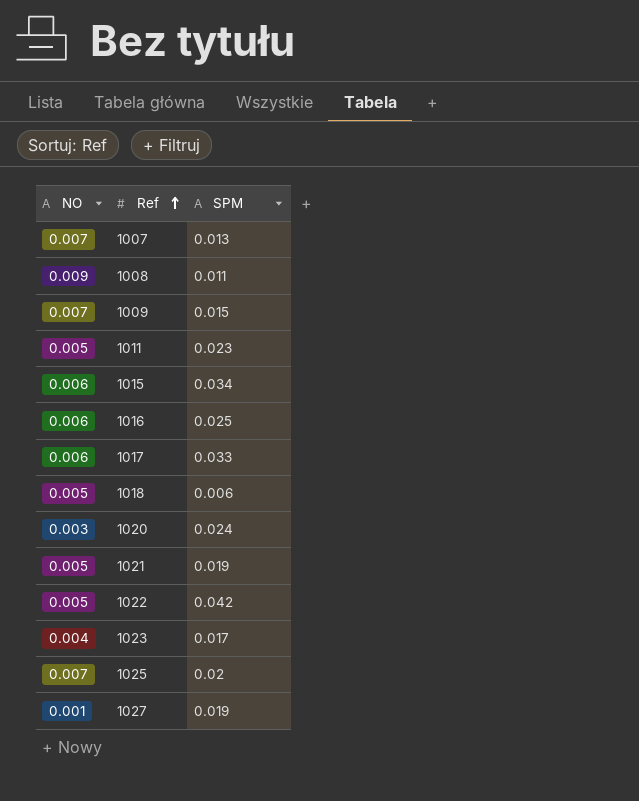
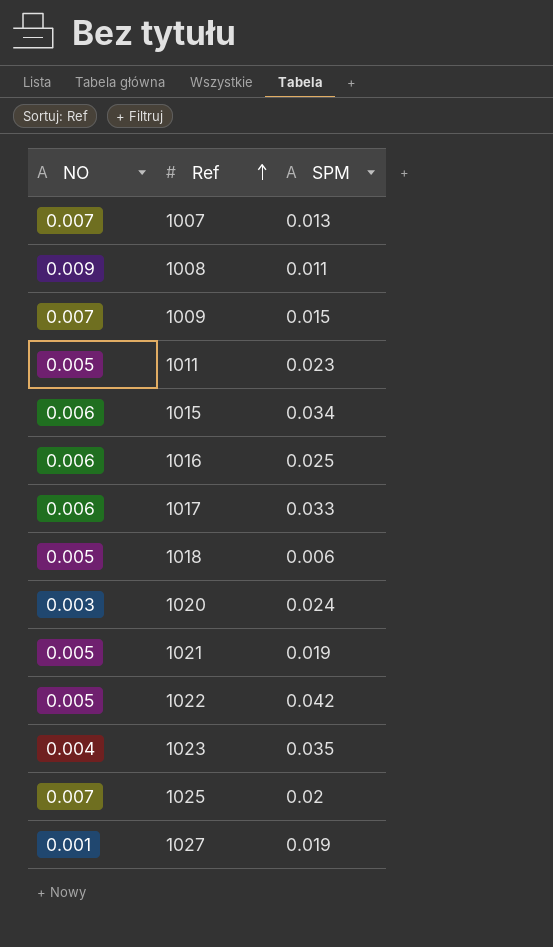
1023 | SPM: 0.017 -> 0.035

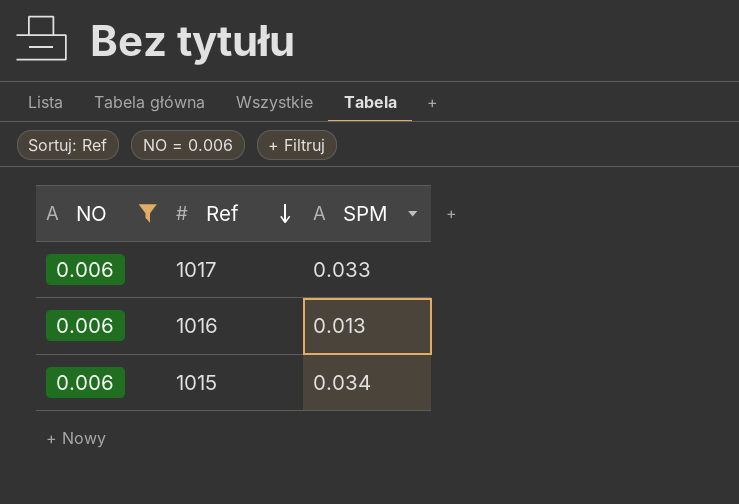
filter: none -> NO = 0.006
row order: Ref ascending -> Ref descending
1016 | SPM: 0.025 -> 0.013

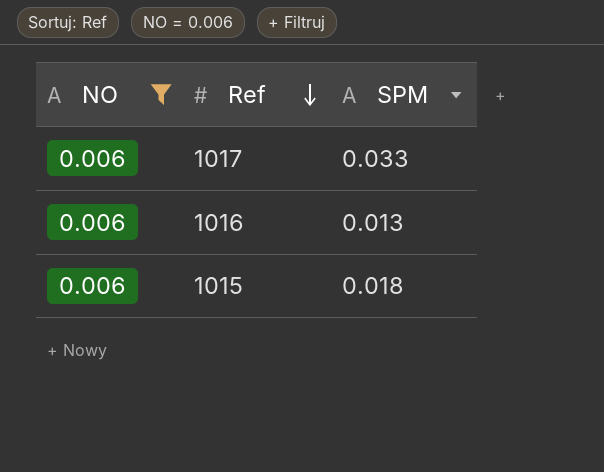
1015 | SPM: 0.034 -> 0.018

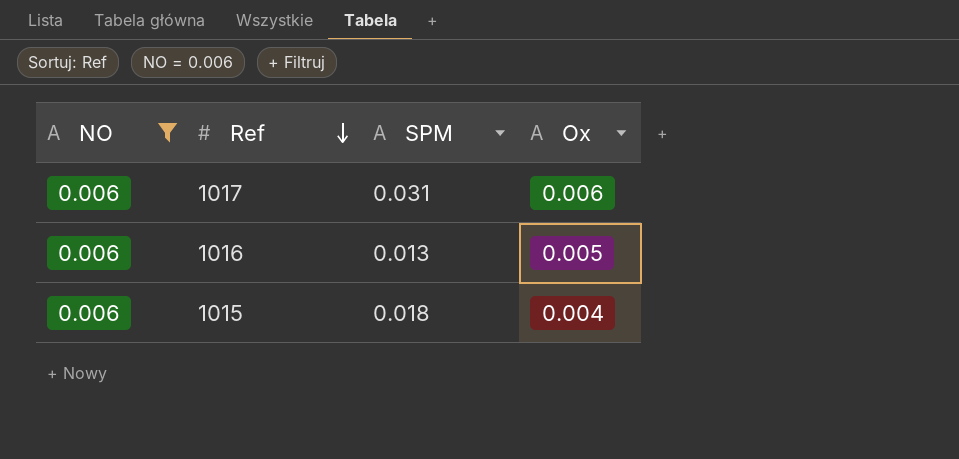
column Ox | position: none -> 4
1017 | SPM: 0.033 -> 0.031

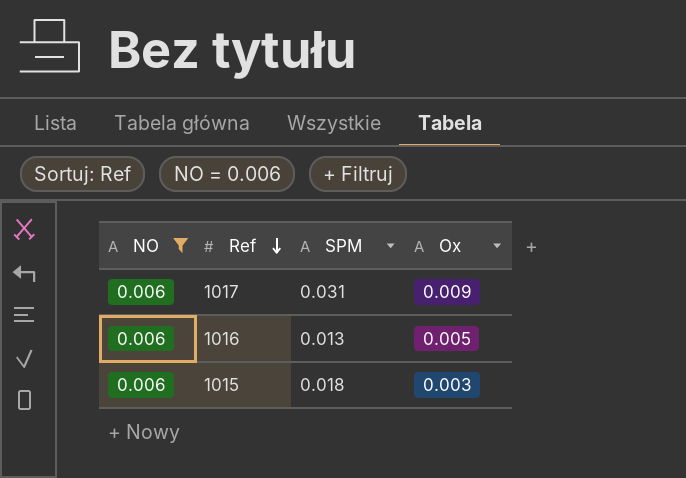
1017 | Ox: 0.006 -> 0.009
1015 | Ox: 0.004 -> 0.003

